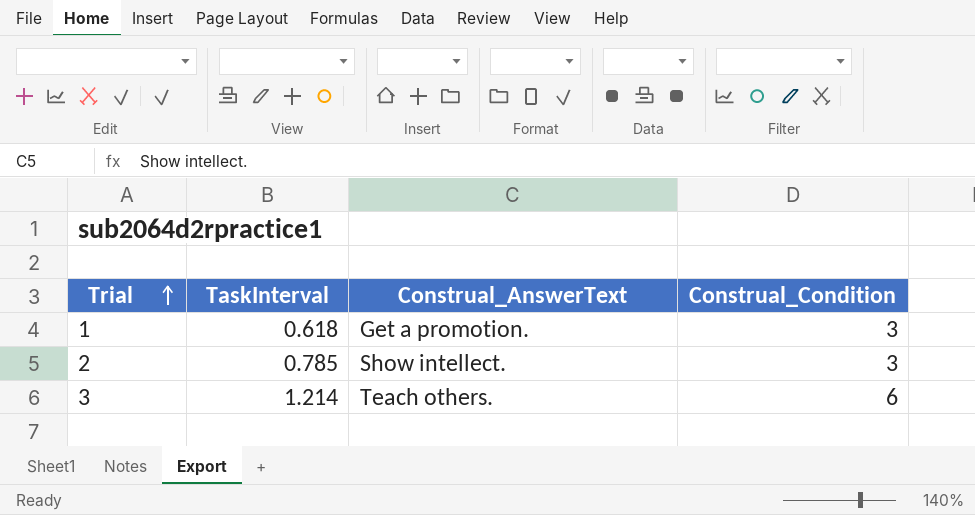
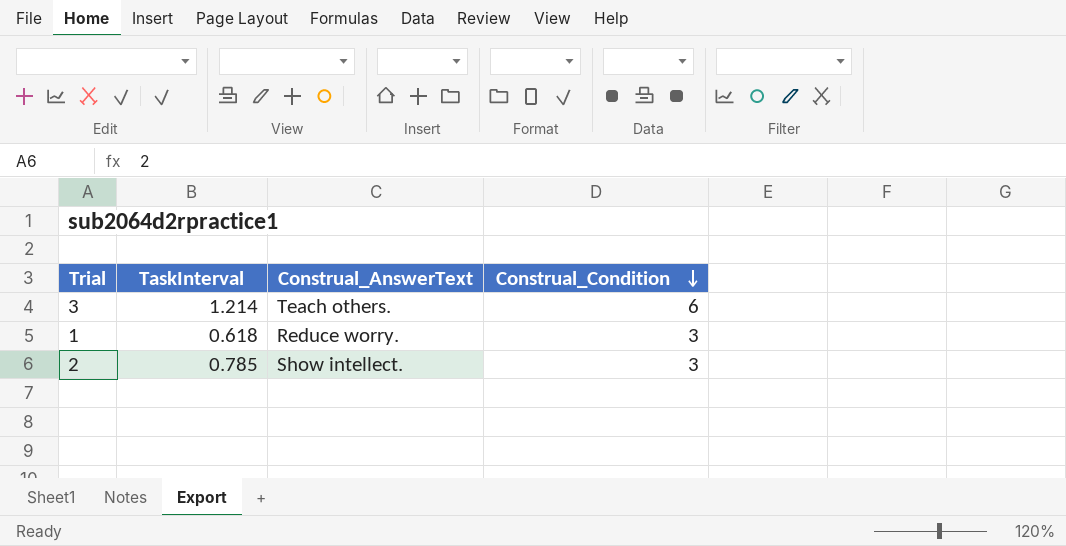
row order: Trial ascending -> Construal_Condition descending
1 | Construal_AnswerText: Get a promotion. -> Reduce worry.

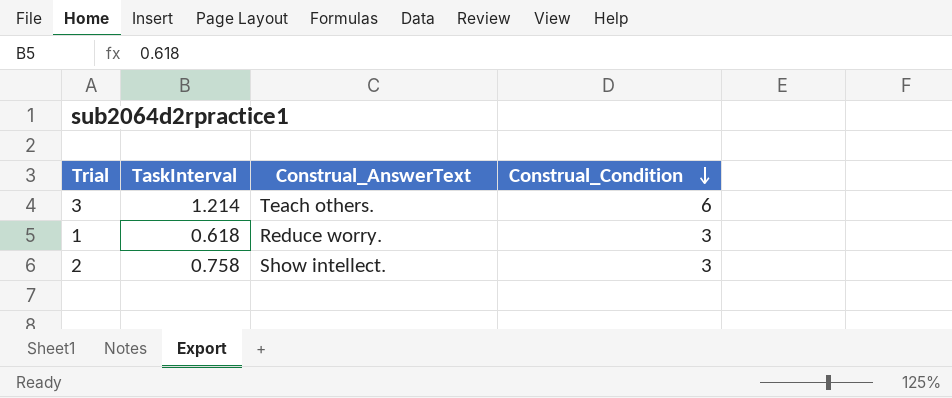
2 | TaskInterval: 0.785 -> 0.758

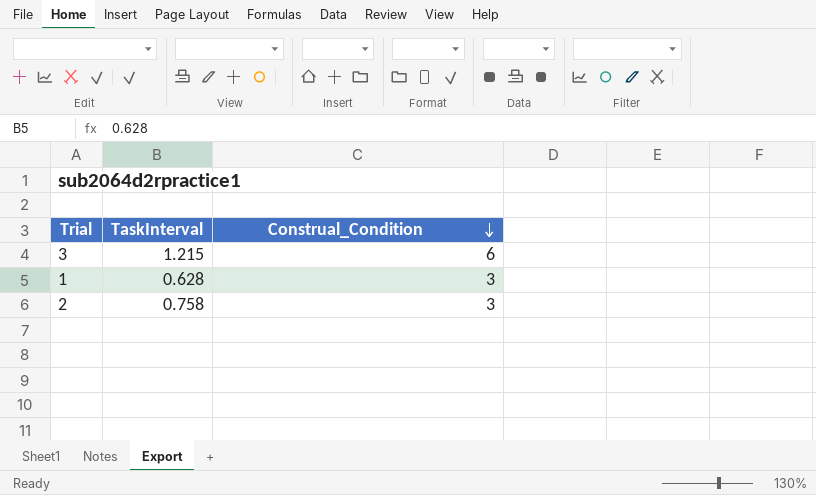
column Construal_AnswerText | position: 3 -> none
3 | TaskInterval: 1.214 -> 1.215
1 | TaskInterval: 0.618 -> 0.628

